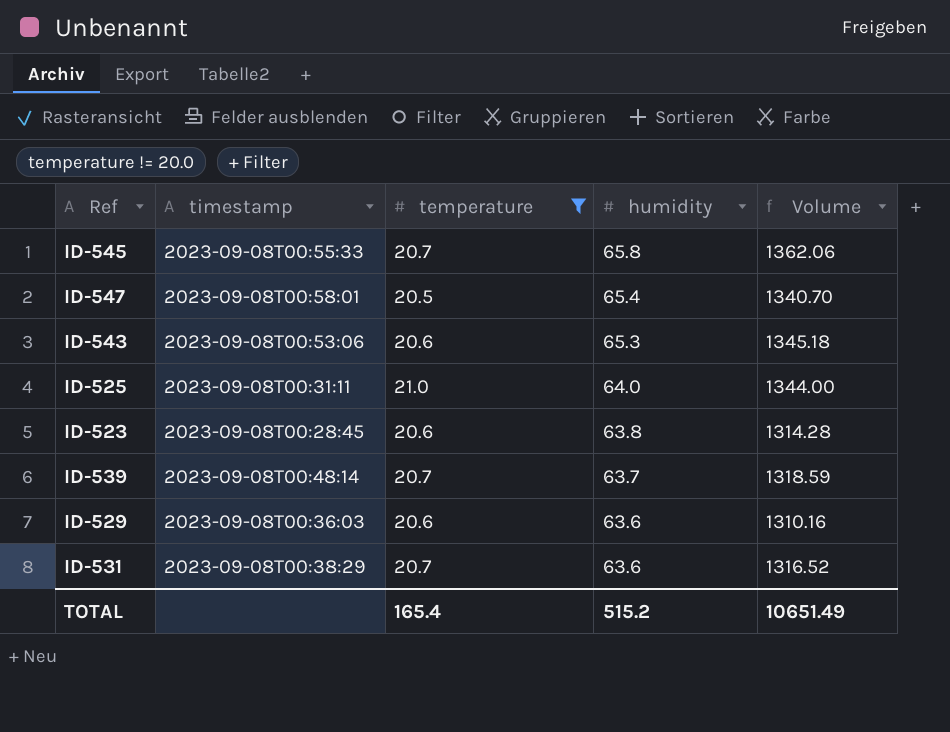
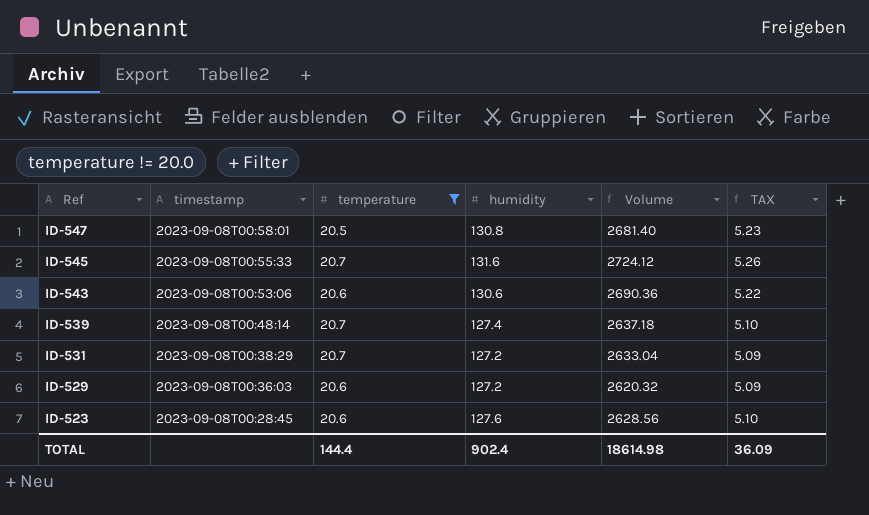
row order: humidity descending -> Ref descending
column TAX | formula: none -> [humidity] * 0.04
row ID-525: 2023-09-08T00:31:11 | 21.0 | 64.0 | 1344.00 -> none
ID-547 | humidity: 65.4 -> 130.8
ID-547 | Volume: 1340.70 -> 2681.40
ID-545 | humidity: 65.8 -> 131.6
ID-545 | Volume: 1362.06 -> 2724.12
ID-543 | humidity: 65.3 -> 130.6
ID-543 | Volume: 1345.18 -> 2690.36
ID-539 | humidity: 63.7 -> 127.4
ID-539 | Volume: 1318.59 -> 2637.18
ID-531 | humidity: 63.6 -> 127.2
ID-531 | Volume: 1316.52 -> 2633.04
ID-529 | humidity: 63.6 -> 127.2
ID-529 | Volume: 1310.16 -> 2620.32
ID-523 | humidity: 63.8 -> 127.6
ID-523 | Volume: 1314.28 -> 2628.56
TOTAL | temperature: 165.4 -> 144.4
TOTAL | humidity: 515.2 -> 902.4
TOTAL | Volume: 10651.49 -> 18614.98

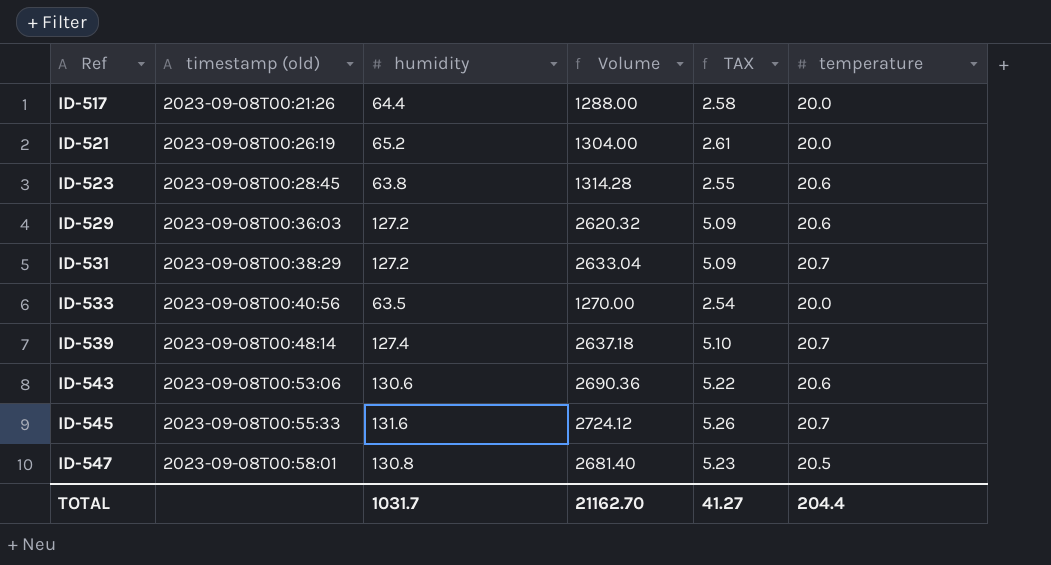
filter: temperature != 20.0 -> none
row order: Ref descending -> Ref ascending
column name: timestamp -> timestamp (old)
column temperature | position: 3 -> 6
ID-523 | humidity: 127.6 -> 63.8
ID-523 | Volume: 2628.56 -> 1314.28
ID-523 | TAX: 5.10 -> 2.55
TOTAL | humidity: 902.4 -> 1031.7
TOTAL | Volume: 18614.98 -> 21162.70
TOTAL | TAX: 36.09 -> 41.27
TOTAL | temperature: 144.4 -> 204.4

